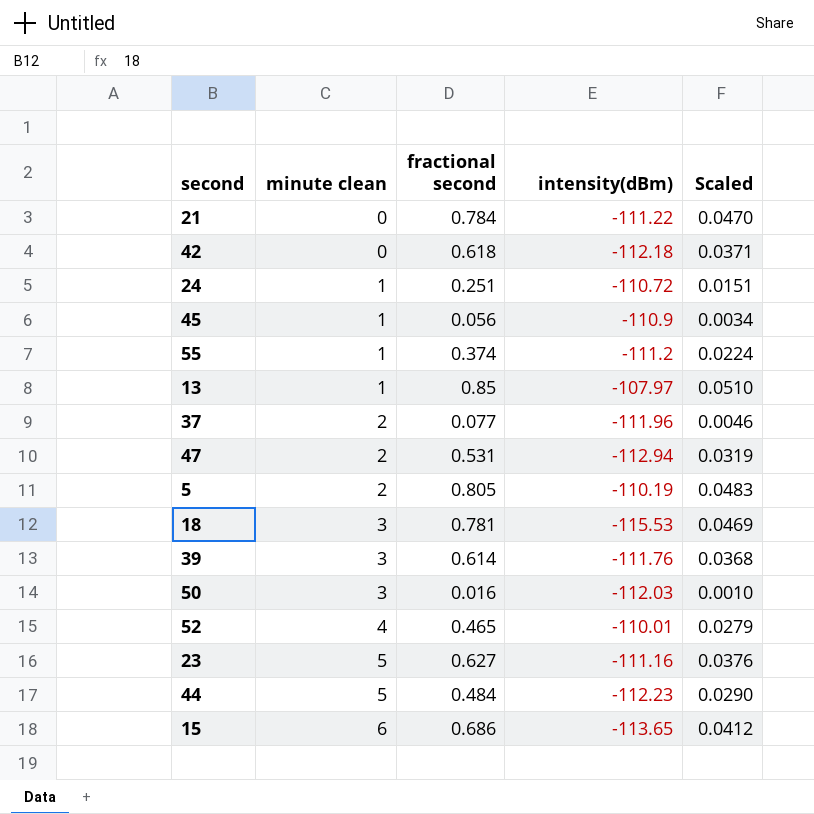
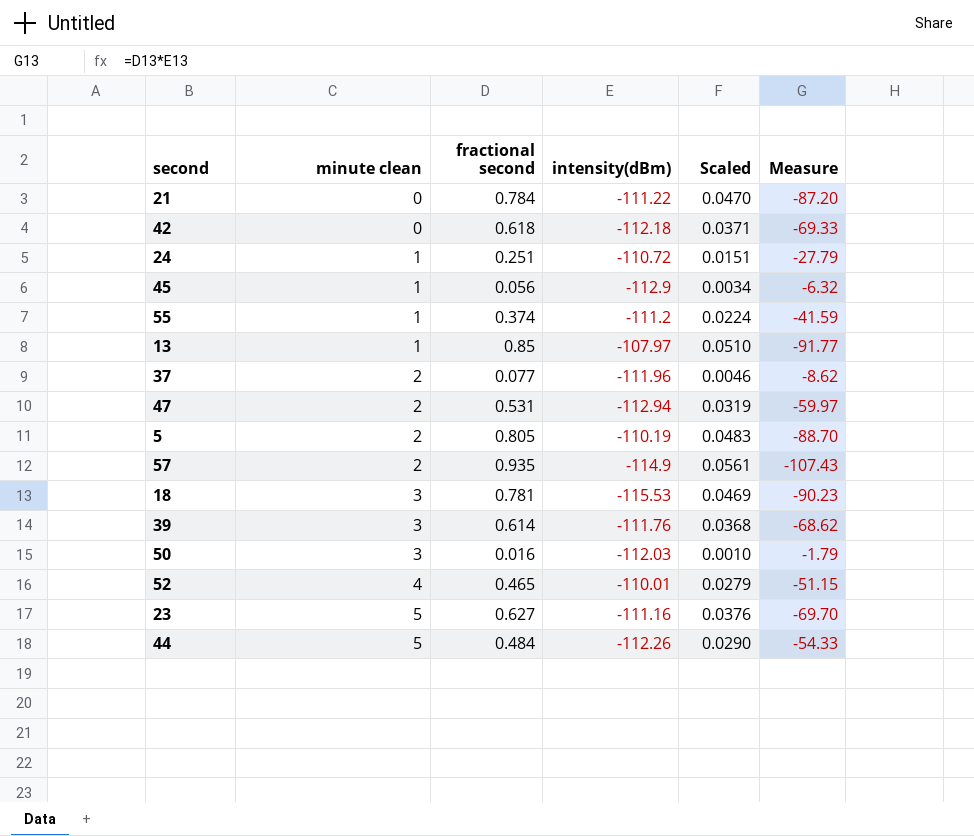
column Measure | formula: none -> [fractional second] * [intensity(dBm)]
row 15: 6 | 0.686 | -113.65 | 0.0412 -> none
45 | intensity(dBm): -110.9 -> -112.9
row 57: none -> 2 | 0.935 | -114.9 | 0.0561 | -107.43
44 | intensity(dBm): -112.23 -> -112.26

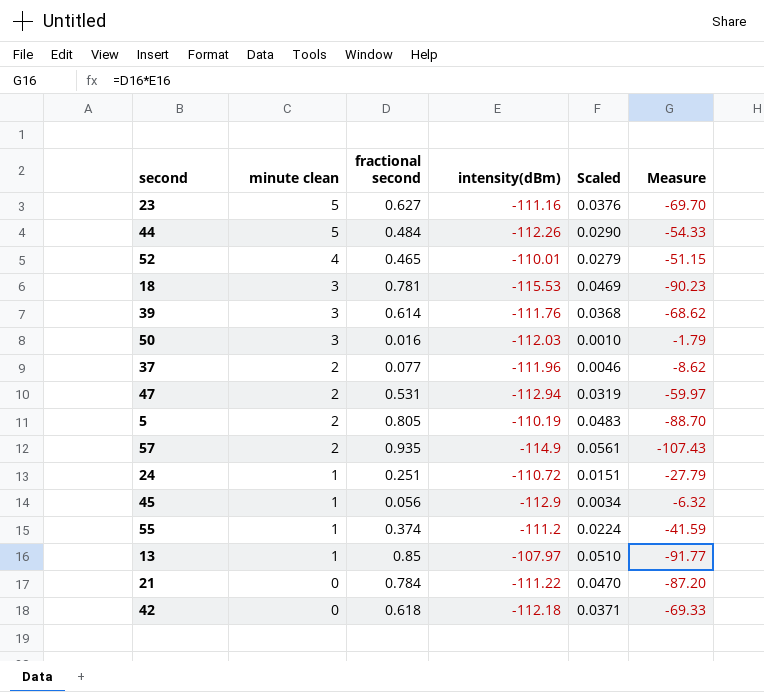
row order: minute clean ascending -> minute clean descending

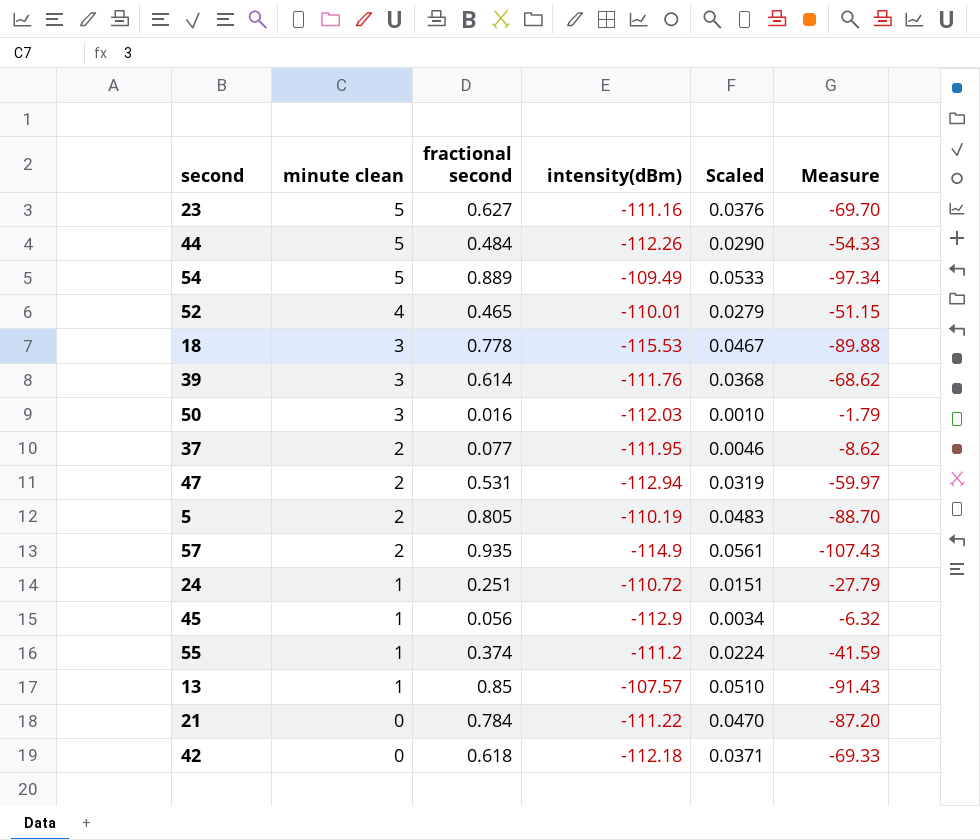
row 54: none -> 5 | 0.889 | -109.49 | 0.0533 | -97.34
18 | fractional second: 0.781 -> 0.778
18 | Scaled: 0.0469 -> 0.0467
18 | Measure: -90.23 -> -89.88
37 | intensity(dBm): -111.96 -> -111.95
13 | intensity(dBm): -107.97 -> -107.57
13 | Measure: -91.77 -> -91.43

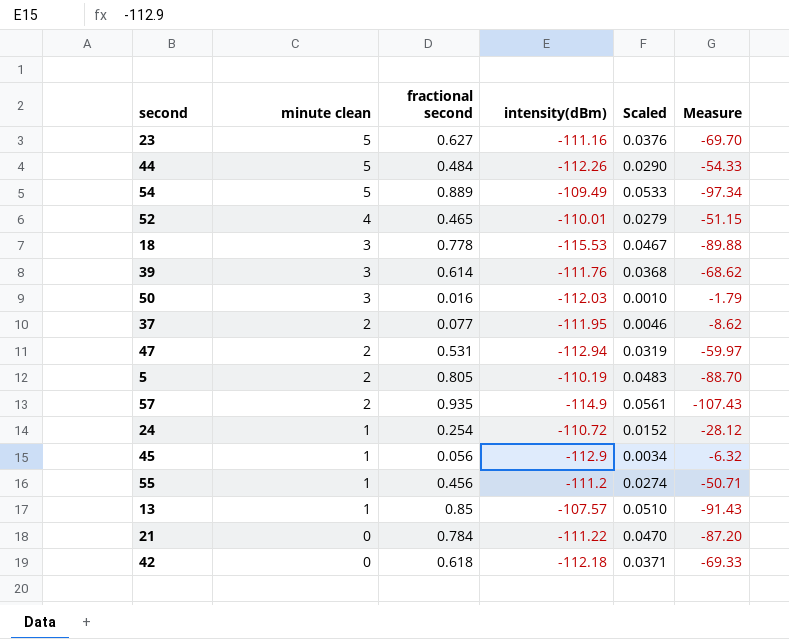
24 | fractional second: 0.251 -> 0.254
24 | Scaled: 0.0151 -> 0.0152
24 | Measure: -27.79 -> -28.12
55 | fractional second: 0.374 -> 0.456
55 | Scaled: 0.0224 -> 0.0274
55 | Measure: -41.59 -> -50.71

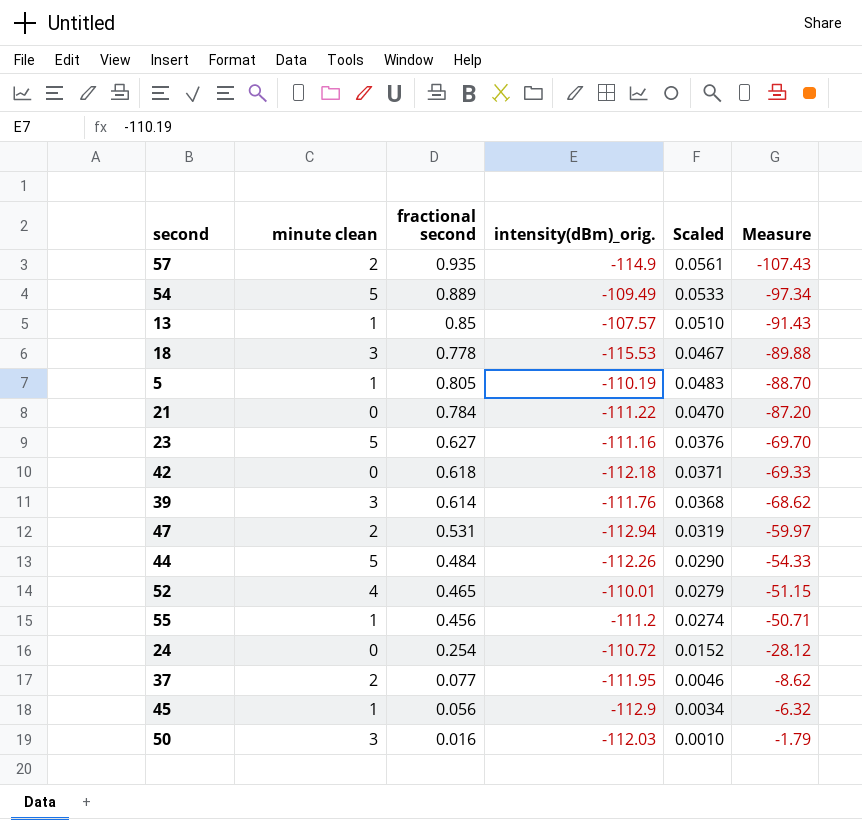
row order: minute clean descending -> Measure ascending
column name: intensity(dBm) -> intensity(dBm)_orig.
5 | minute clean: 2 -> 1
24 | minute clean: 1 -> 0

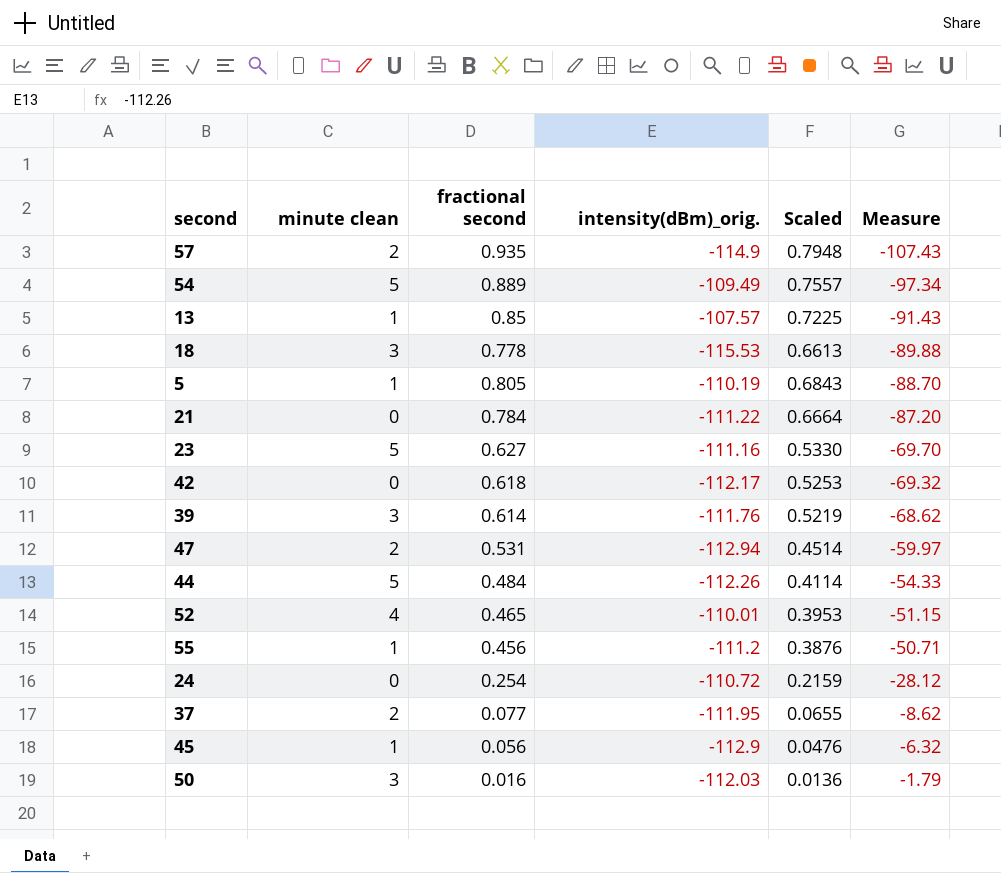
column Scaled | formula: [fractional second] * 0.06 -> [fractional second] * 0.85
42 | intensity(dBm)_orig.: -112.18 -> -112.17
42 | Measure: -69.33 -> -69.32

